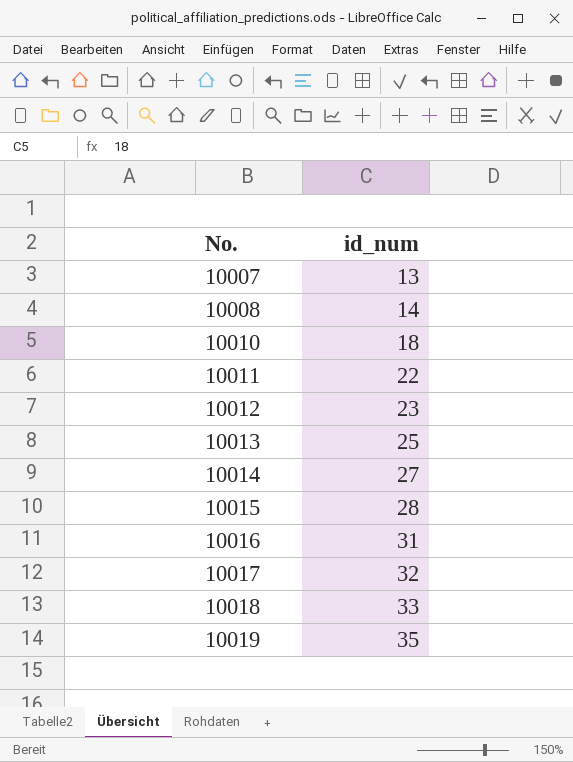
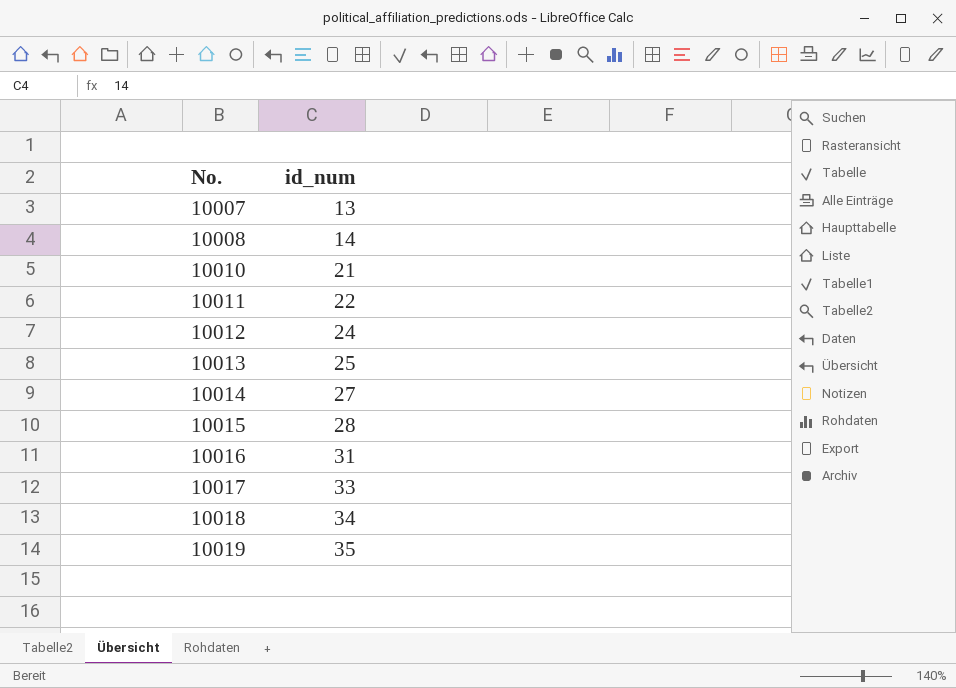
10010 | id_num: 18 -> 21
10012 | id_num: 23 -> 24
10017 | id_num: 32 -> 33
10018 | id_num: 33 -> 34

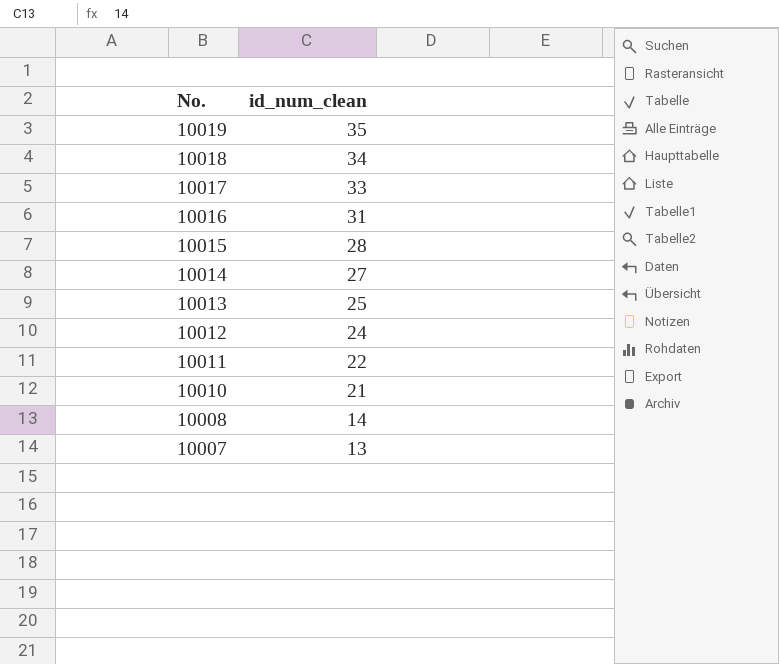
row order: No. ascending -> No. descending
column name: id_num -> id_num_clean

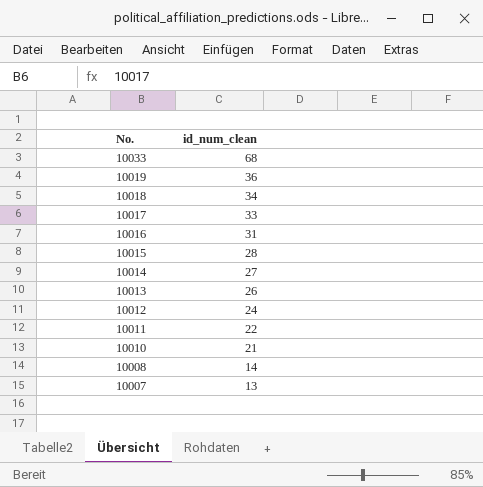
row 10033: none -> 68
10019 | id_num_clean: 35 -> 36
10013 | id_num_clean: 25 -> 26

